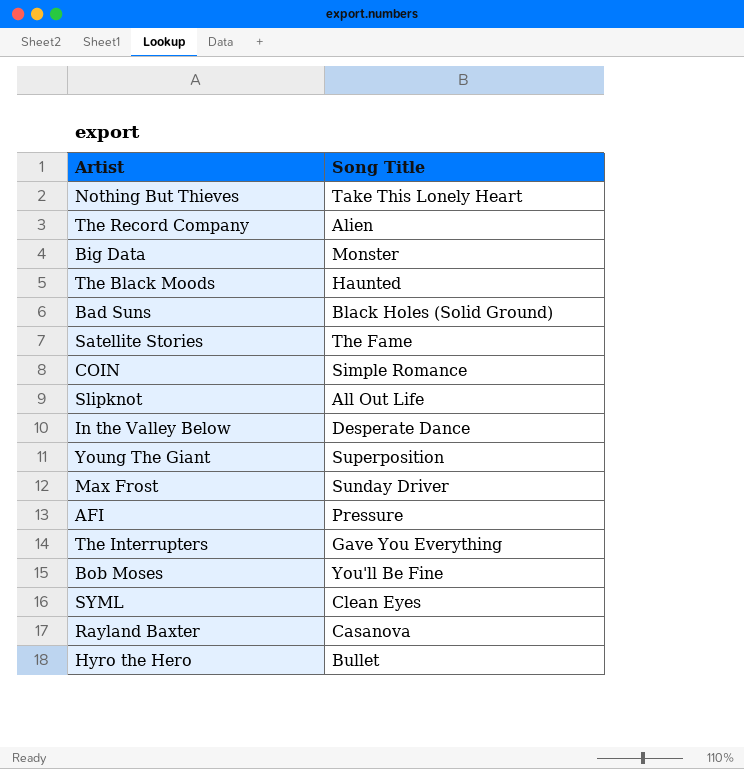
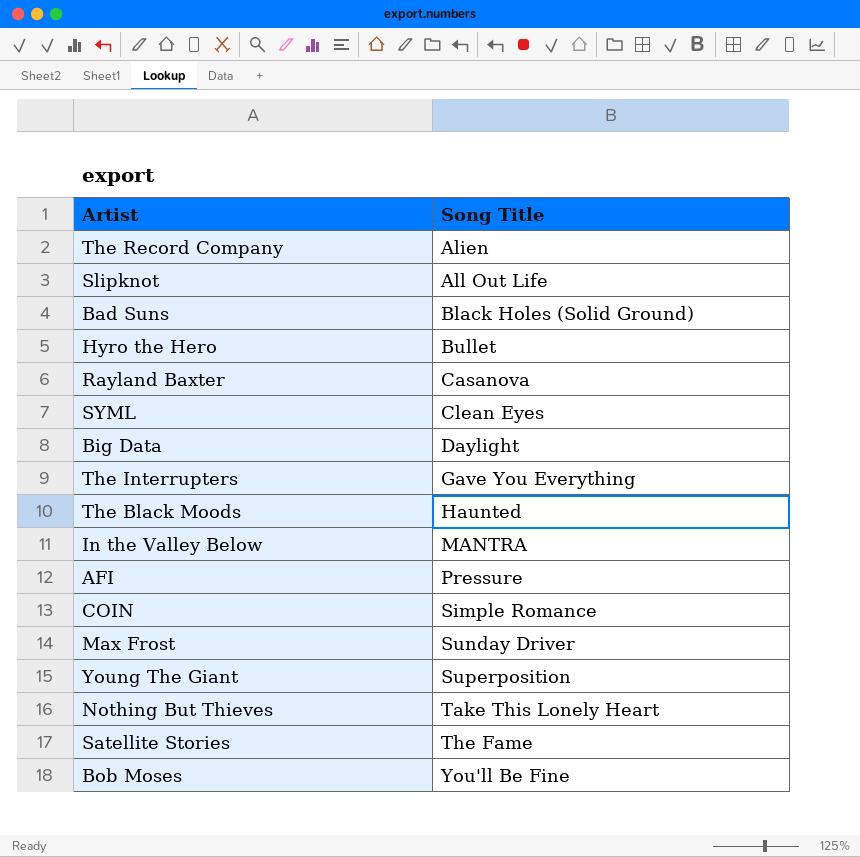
row order: none -> Song Title ascending
Big Data | Song Title: Monster -> Daylight
In the Valley Below | Song Title: Desperate Dance -> MANTRA

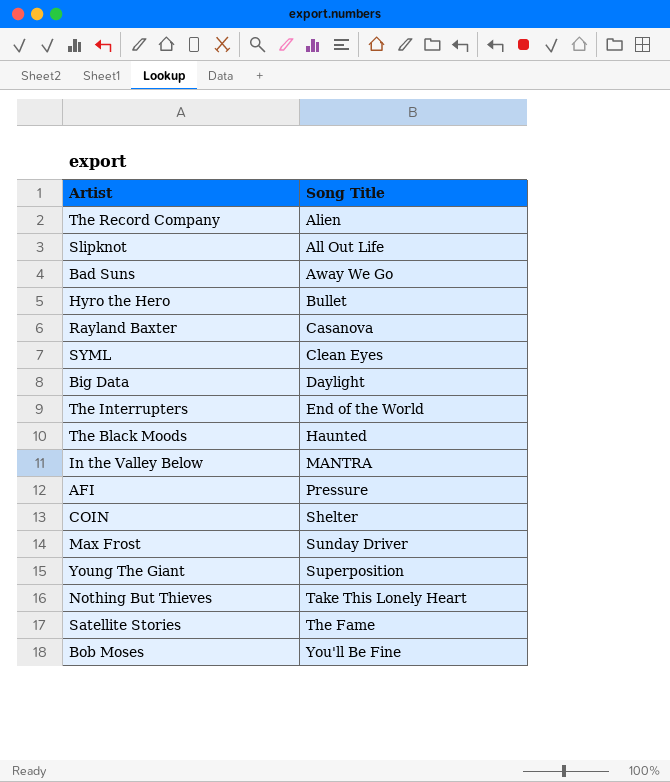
Bad Suns | Song Title: Black Holes (Solid Ground) -> Away We Go
The Interrupters | Song Title: Gave You Everything -> End of the World
COIN | Song Title: Simple Romance -> Shelter

